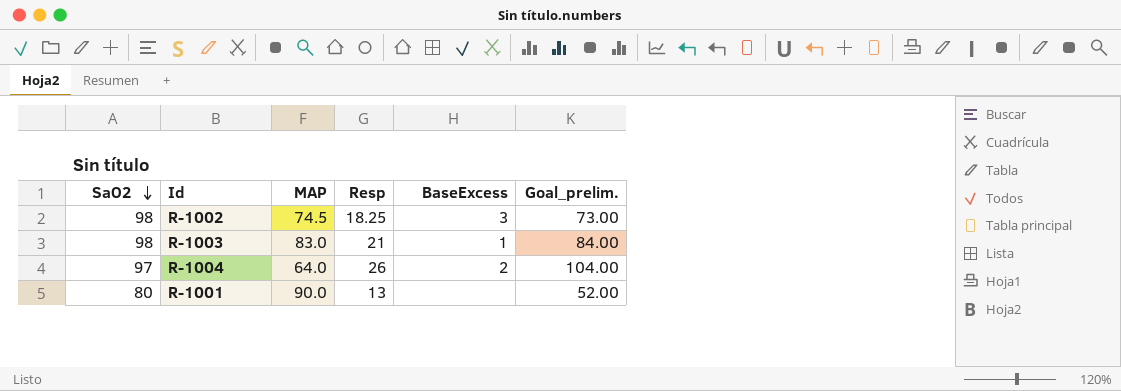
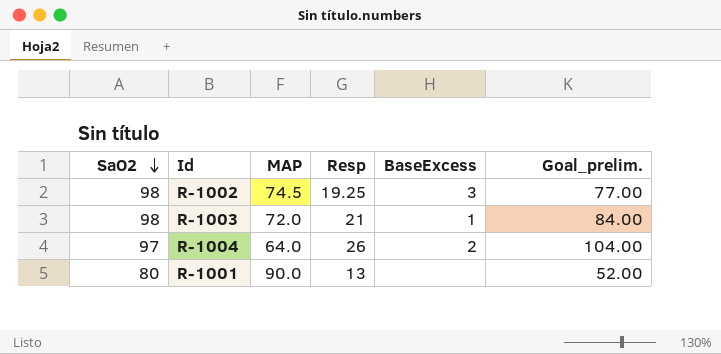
R-1002 | Resp: 18.25 -> 19.25
R-1002 | Goal_prelim.: 73.00 -> 77.00
R-1003 | MAP: 83.0 -> 72.0

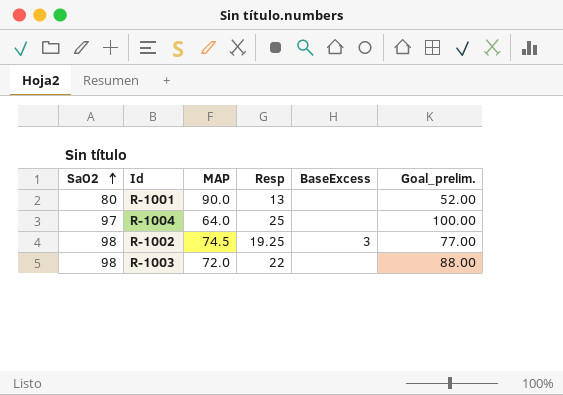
row order: SaO2 descending -> SaO2 ascending
R-1004 | Resp: 26 -> 25
R-1004 | BaseExcess: 2 -> none
R-1004 | Goal_prelim.: 104.00 -> 100.00
R-1003 | Resp: 21 -> 22
R-1003 | BaseExcess: 1 -> none
R-1003 | Goal_prelim.: 84.00 -> 88.00

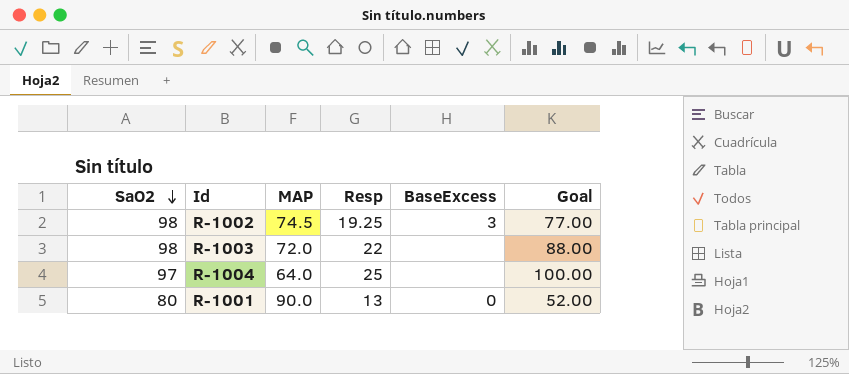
row order: SaO2 ascending -> SaO2 descending
column name: Goal_prelim. -> Goal
R-1001 | BaseExcess: none -> 0

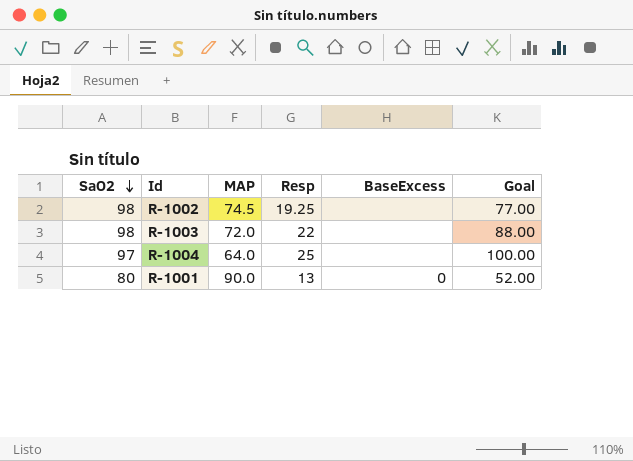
R-1002 | BaseExcess: 3 -> none

